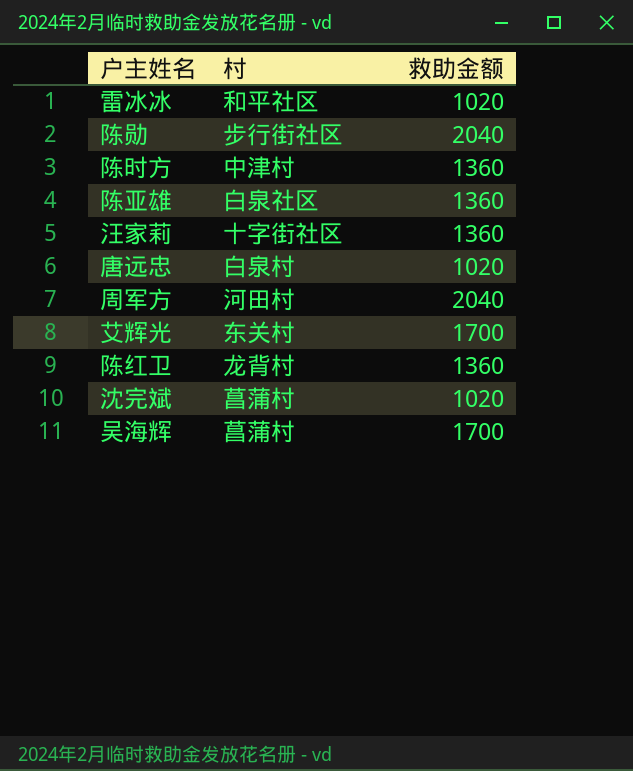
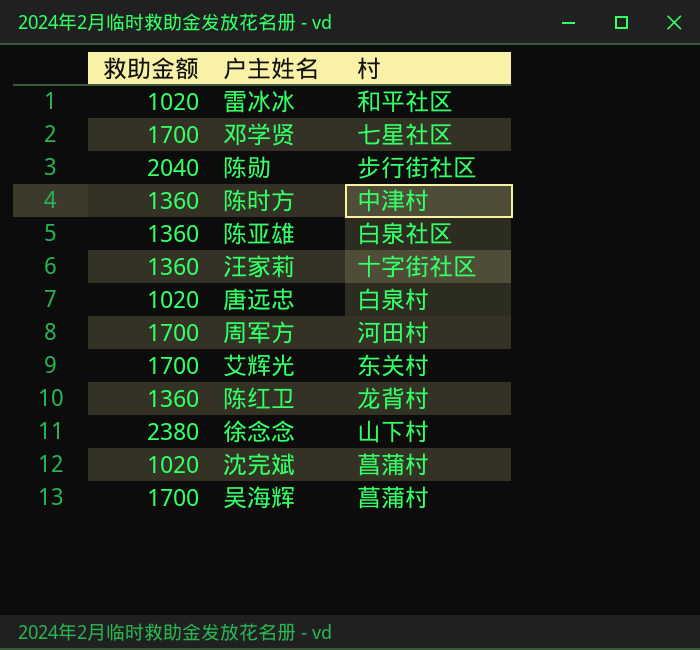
column 救助金额 | position: 3 -> 1
row 邓学贤: none -> 1700 | 七星社区
周军方 | 救助金额: 2040 -> 1700
row 徐念念: none -> 2380 | 山下村

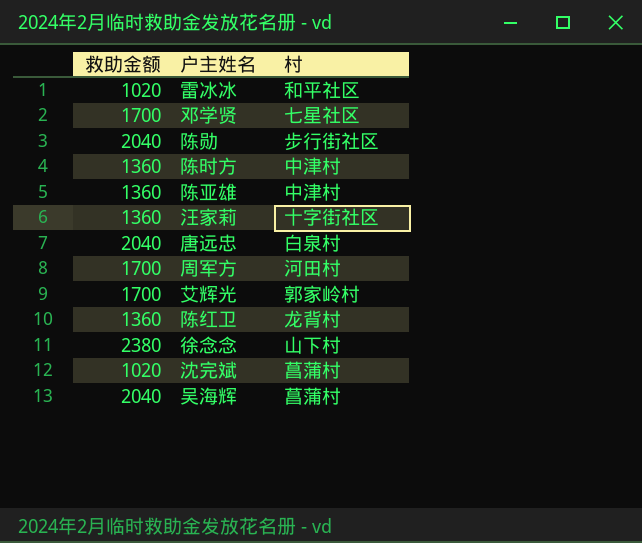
陈亚雄 | 村: 白泉社区 -> 中津村
唐远忠 | 救助金额: 1020 -> 2040
艾辉光 | 村: 东关村 -> 郭家岭村
吴海辉 | 救助金额: 1700 -> 2040

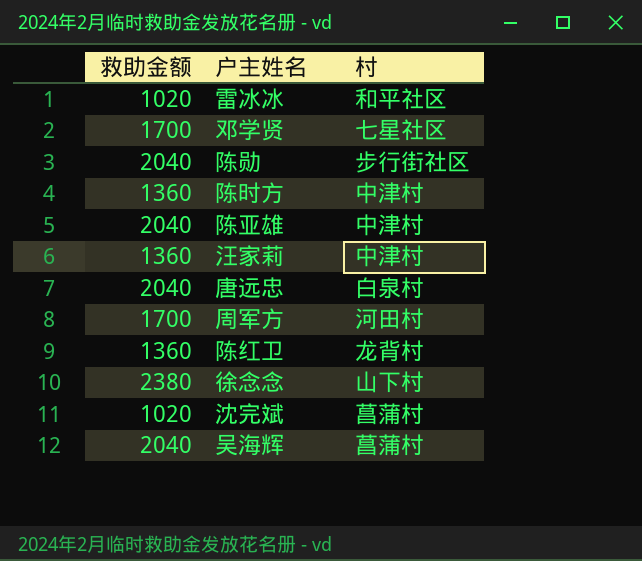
row 艾辉光: 1700 | 郭家岭村 -> none
陈亚雄 | 救助金额: 1360 -> 2040
汪家莉 | 村: 十字街社区 -> 中津村

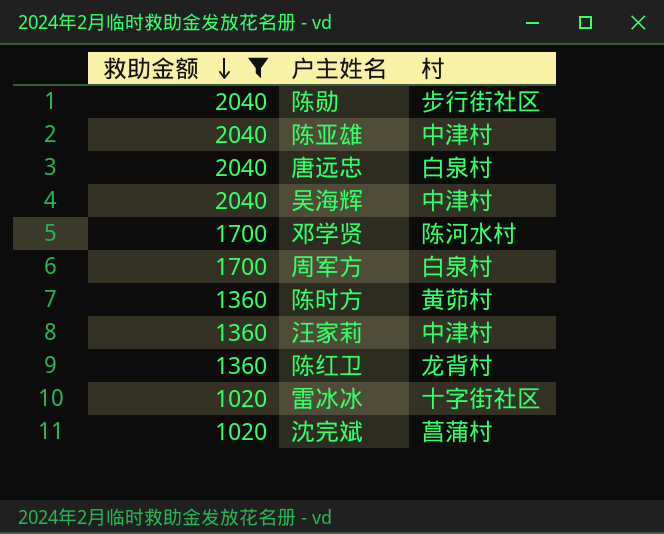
filter: none -> 救助金额 != 2380
row order: none -> 救助金额 descending
吴海辉 | 村: 菖蒲村 -> 中津村
邓学贤 | 村: 七星社区 -> 陈河水村
周军方 | 村: 河田村 -> 白泉村
陈时方 | 村: 中津村 -> 黄茆村
雷冰冰 | 村: 和平社区 -> 十字街社区

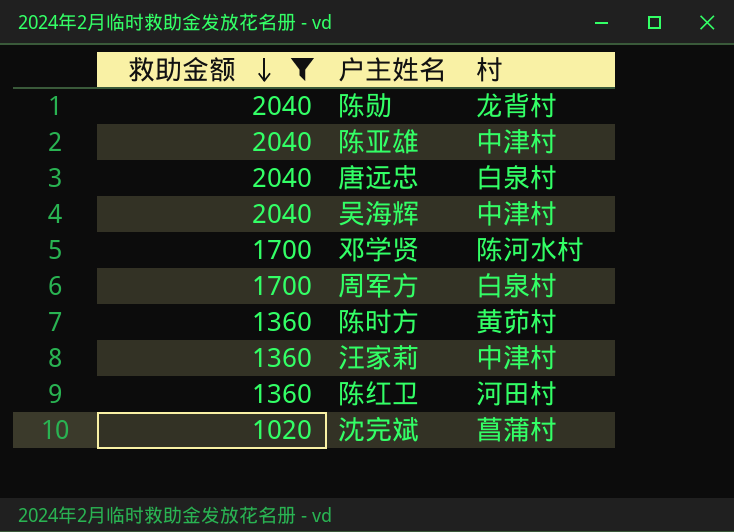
row 雷冰冰: 1020 | 十字街社区 -> none
陈勋 | 村: 步行街社区 -> 龙背村
陈红卫 | 村: 龙背村 -> 河田村

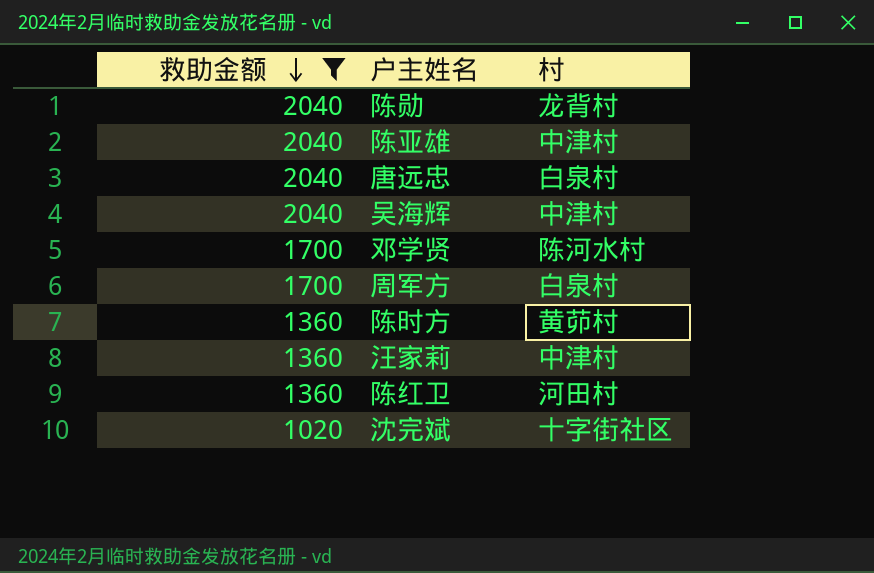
沈完斌 | 村: 菖蒲村 -> 十字街社区

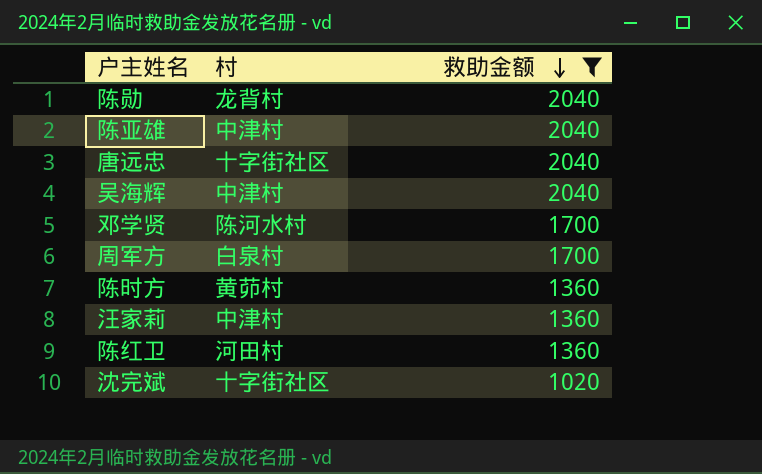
column 救助金额 | position: 1 -> 3
唐远忠 | 村: 白泉村 -> 十字街社区

